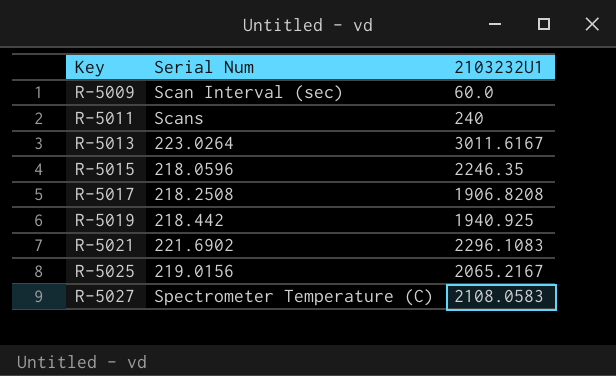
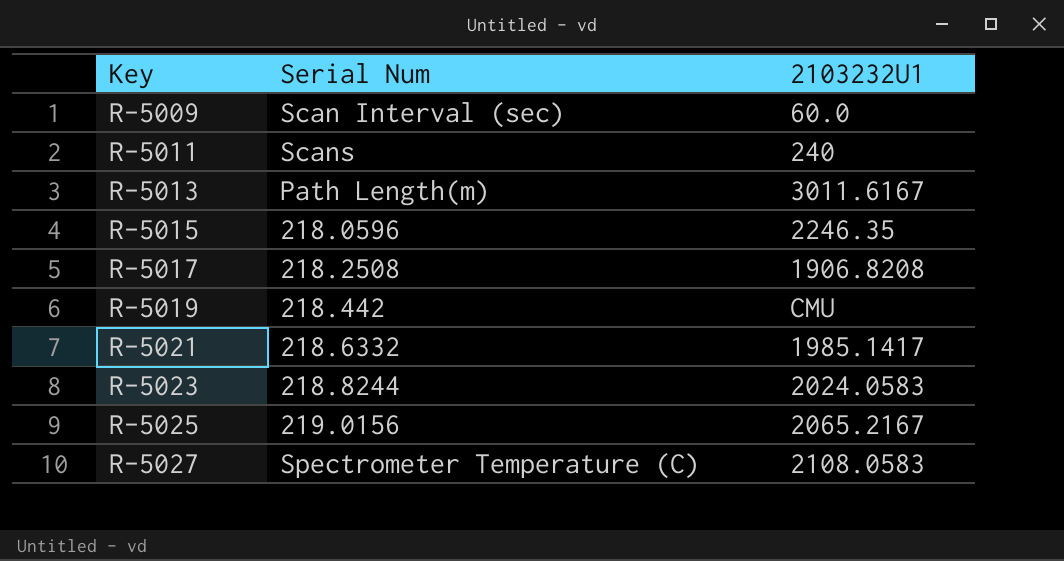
R-5013 | Serial Num: 223.0264 -> Path Length(m)
R-5019 | 2103232U1: 1940.925 -> CMU
R-5021 | Serial Num: 221.6902 -> 218.6332
R-5021 | 2103232U1: 2296.1083 -> 1985.1417
row R-5023: none -> 218.8244 | 2024.0583

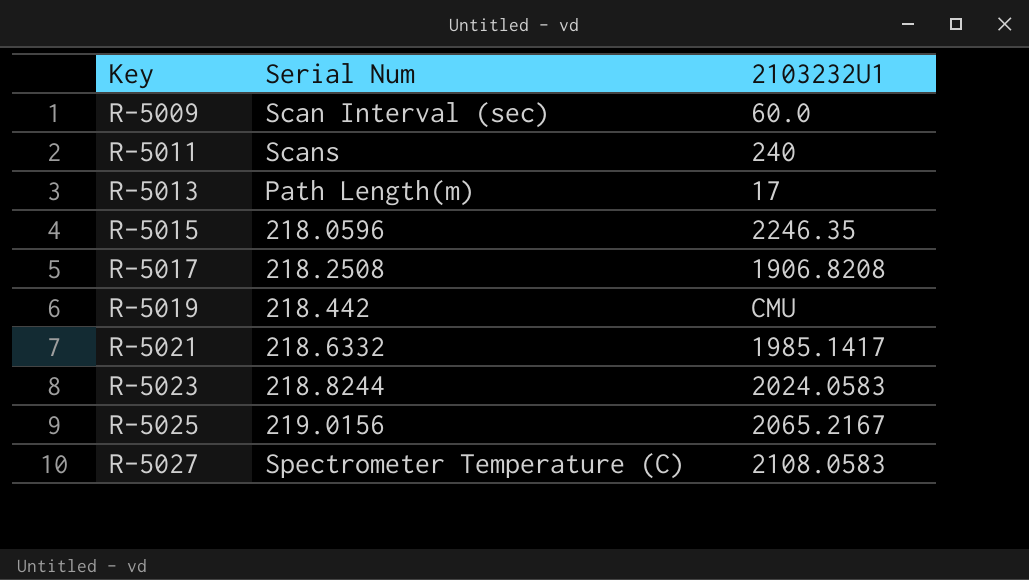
R-5013 | 2103232U1: 3011.6167 -> 17

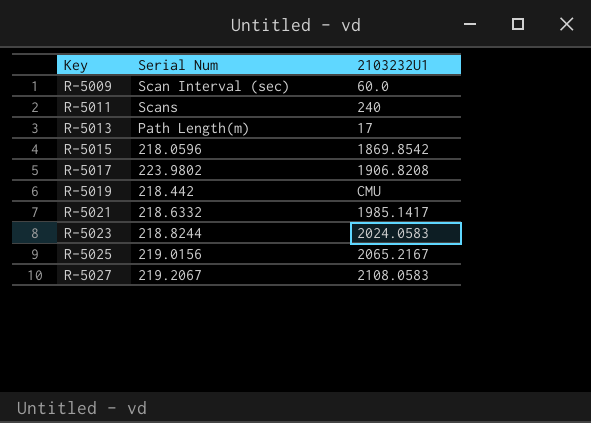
R-5015 | 2103232U1: 2246.35 -> 1869.8542
R-5017 | Serial Num: 218.2508 -> 223.9802
R-5027 | Serial Num: Spectrometer Temperature (C) -> 219.2067

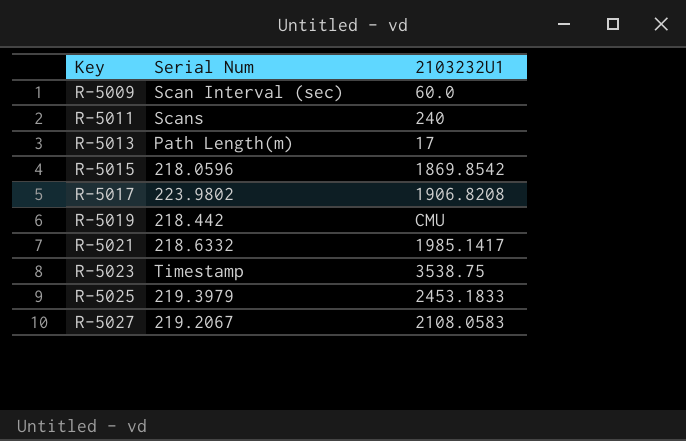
R-5023 | Serial Num: 218.8244 -> Timestamp
R-5023 | 2103232U1: 2024.0583 -> 3538.75
R-5025 | Serial Num: 219.0156 -> 219.3979
R-5025 | 2103232U1: 2065.2167 -> 2453.1833

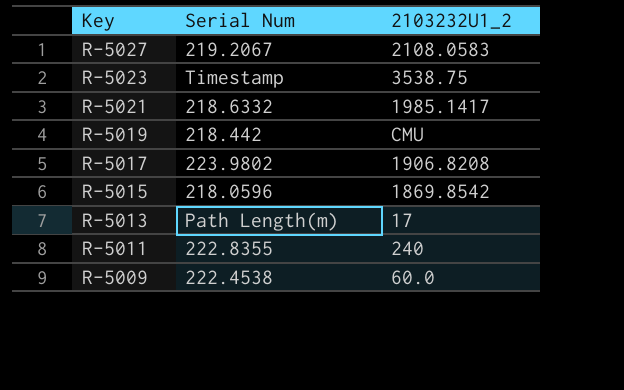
row order: Key ascending -> Key descending
column name: 2103232U1 -> 2103232U1_2
row R-5025: 219.3979 | 2453.1833 -> none
R-5011 | Serial Num: Scans -> 222.8355
R-5009 | Serial Num: Scan Interval (sec) -> 222.4538

